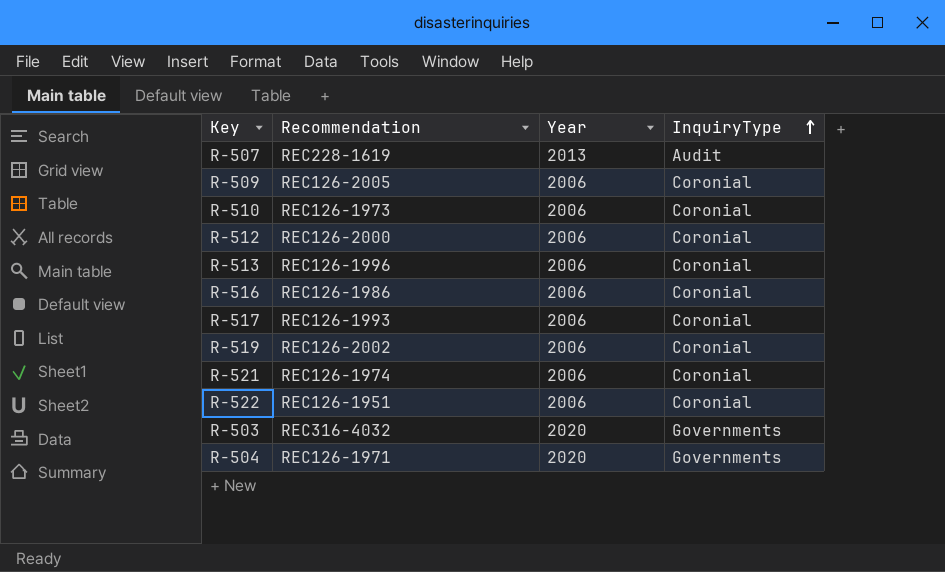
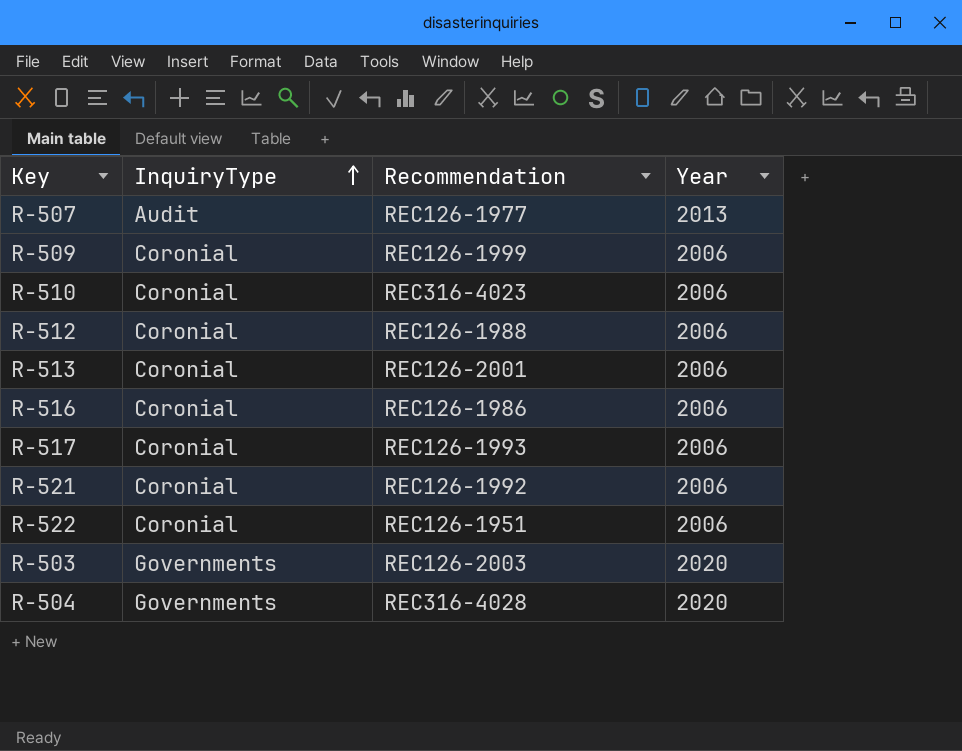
column InquiryType | position: 4 -> 2
row R-519: REC126-2002 | 2006 | Coronial -> none
R-507 | Recommendation: REC228-1619 -> REC126-1977
R-509 | Recommendation: REC126-2005 -> REC126-1999
R-510 | Recommendation: REC126-1973 -> REC316-4023
R-512 | Recommendation: REC126-2000 -> REC126-1988
R-513 | Recommendation: REC126-1996 -> REC126-2001
R-521 | Recommendation: REC126-1974 -> REC126-1992
R-503 | Recommendation: REC316-4032 -> REC126-2003
R-504 | Recommendation: REC126-1971 -> REC316-4028

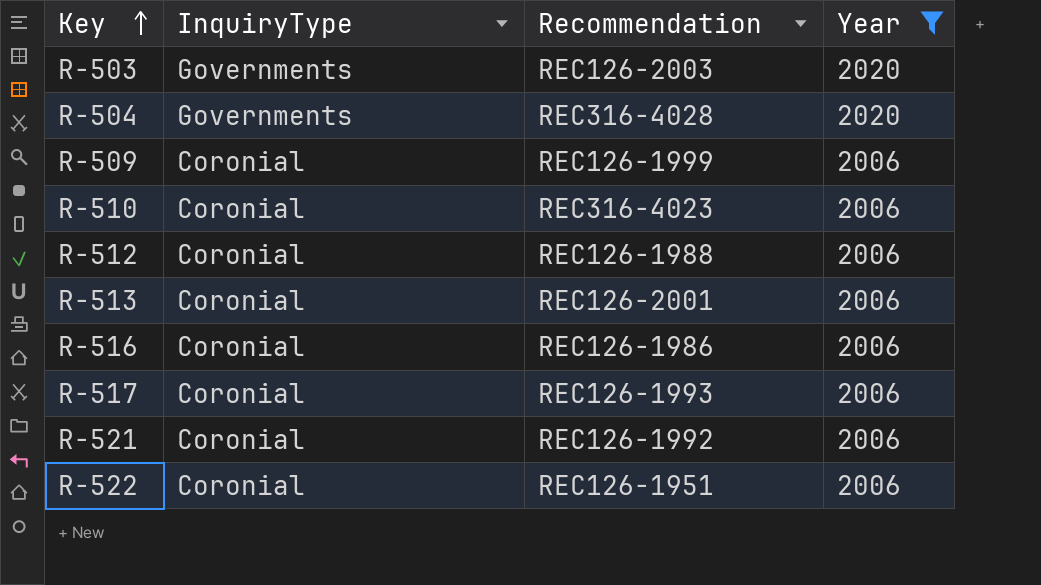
filter: none -> Year != 2013
row order: InquiryType ascending -> Key ascending

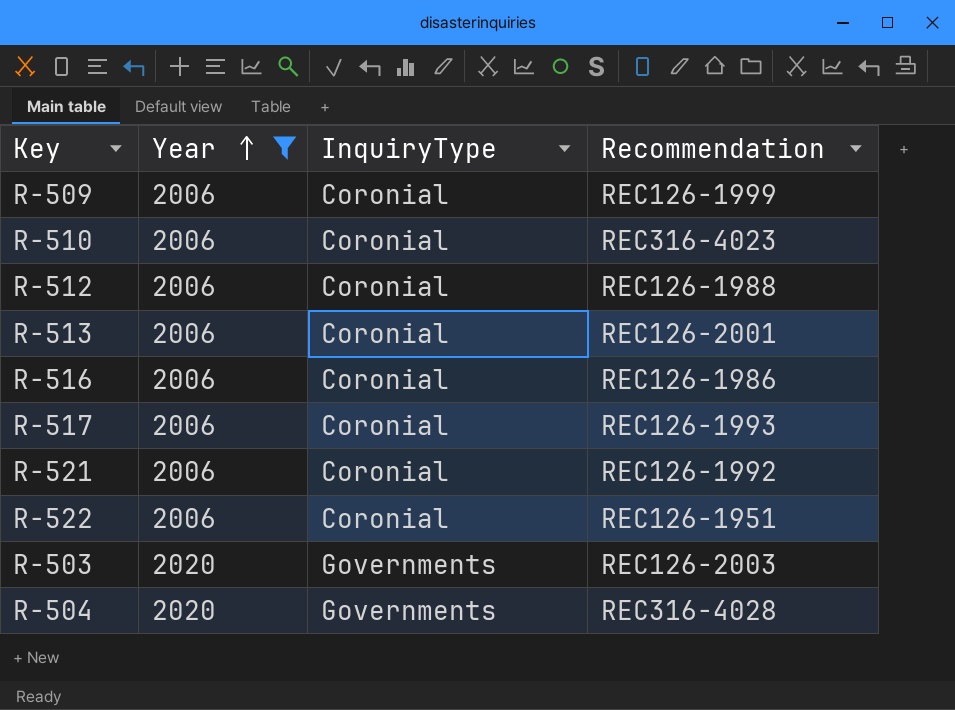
row order: Key ascending -> Year ascending
column Year | position: 4 -> 2

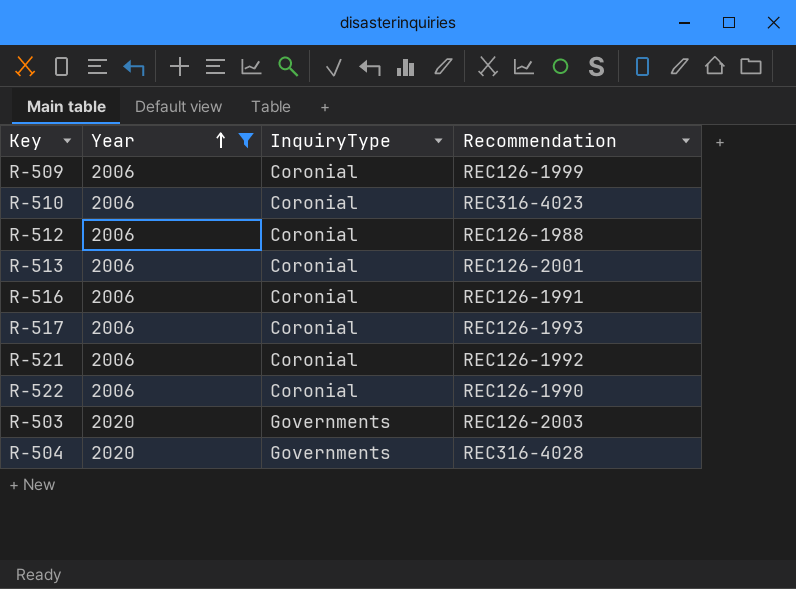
R-516 | Recommendation: REC126-1986 -> REC126-1991
R-522 | Recommendation: REC126-1951 -> REC126-1990

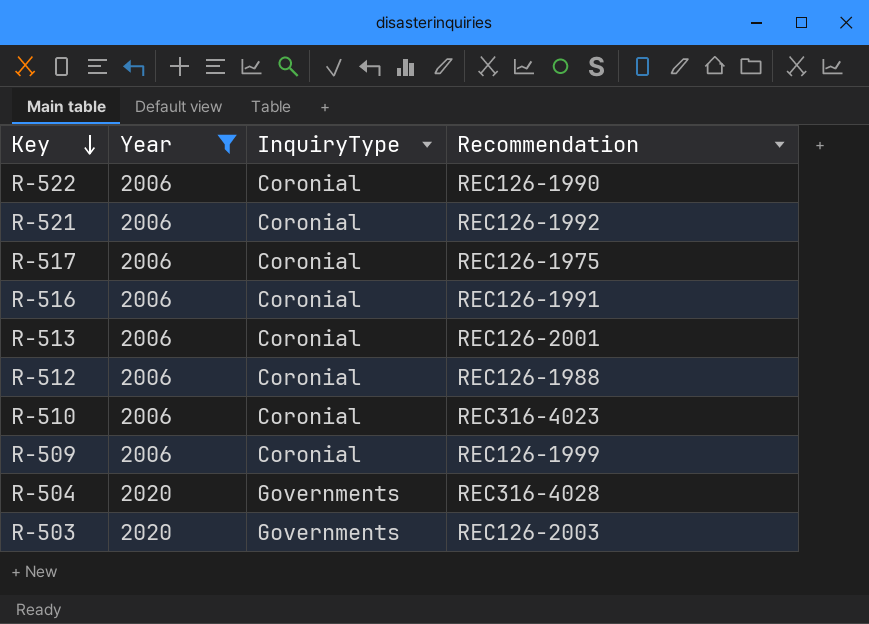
row order: Year ascending -> Key descending
R-517 | Recommendation: REC126-1993 -> REC126-1975

